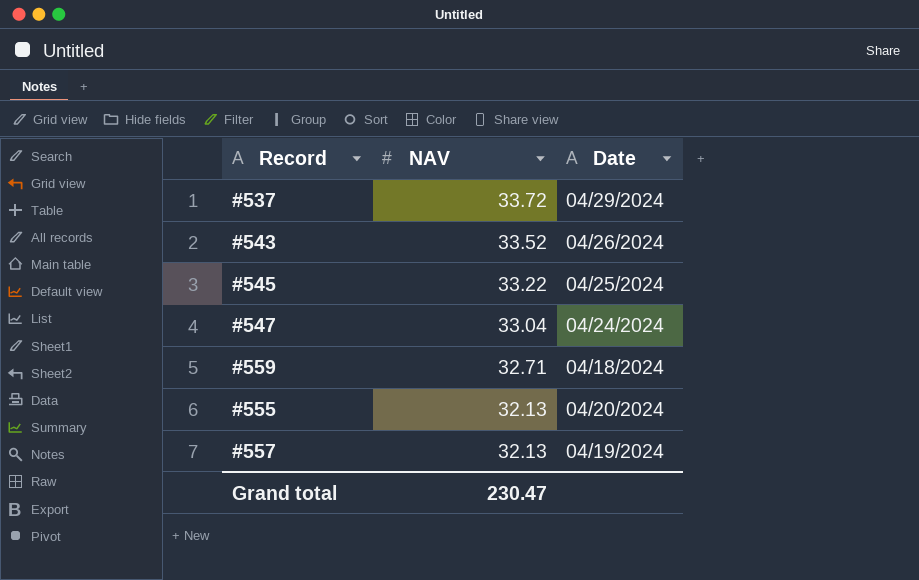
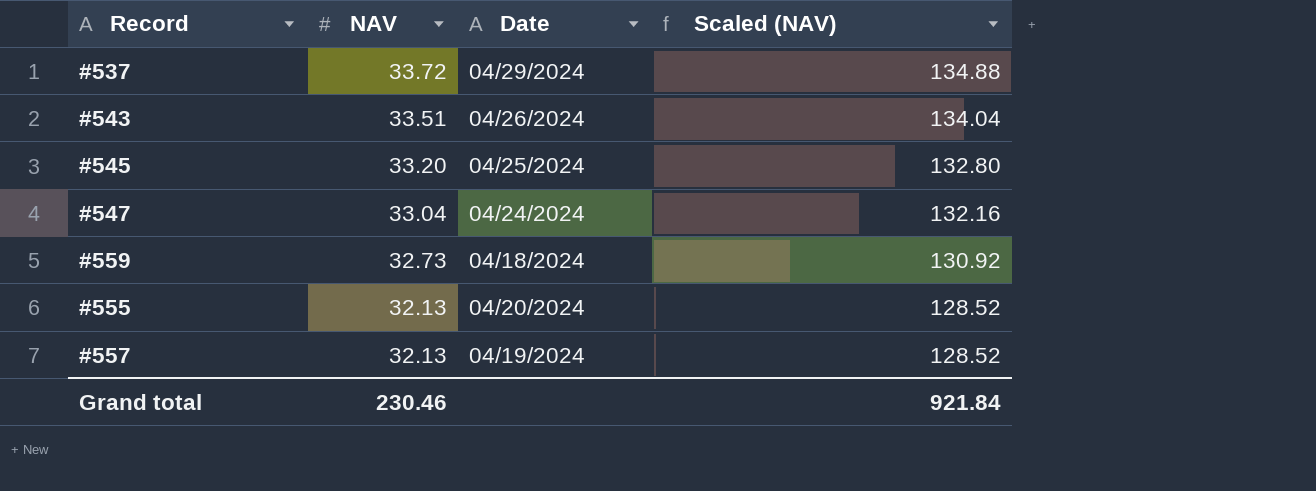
column Scaled (NAV) | formula: none -> [NAV] * 4
#543 | NAV: 33.52 -> 33.51
#545 | NAV: 33.22 -> 33.20
#559 | NAV: 32.71 -> 32.73
Grand total | NAV: 230.47 -> 230.46

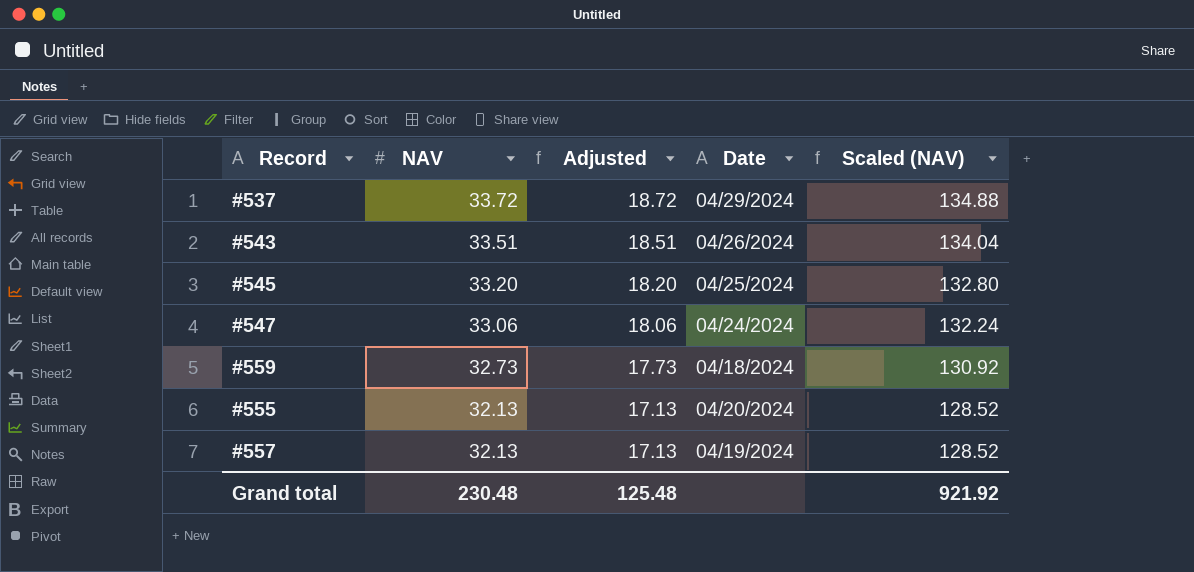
column Adjusted | formula: none -> [NAV] - 15
#547 | NAV: 33.04 -> 33.06
#547 | Scaled (NAV): 132.16 -> 132.24
Grand total | NAV: 230.46 -> 230.48
Grand total | Scaled (NAV): 921.84 -> 921.92

